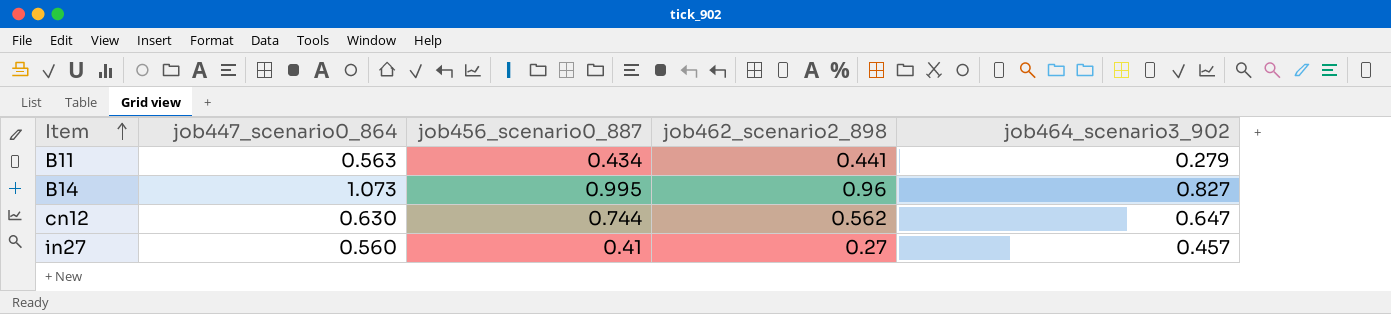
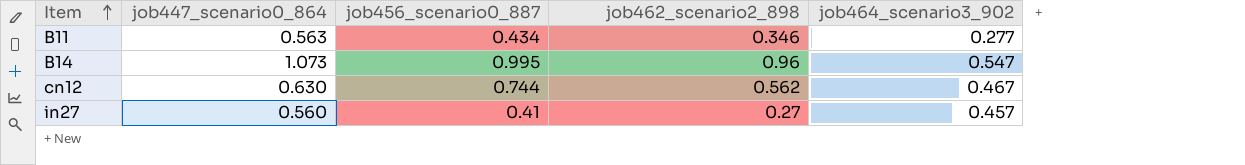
B11 | job462_scenario2_898: 0.441 -> 0.346
B11 | job464_scenario3_902: 0.279 -> 0.277
B14 | job464_scenario3_902: 0.827 -> 0.547
cn12 | job464_scenario3_902: 0.647 -> 0.467

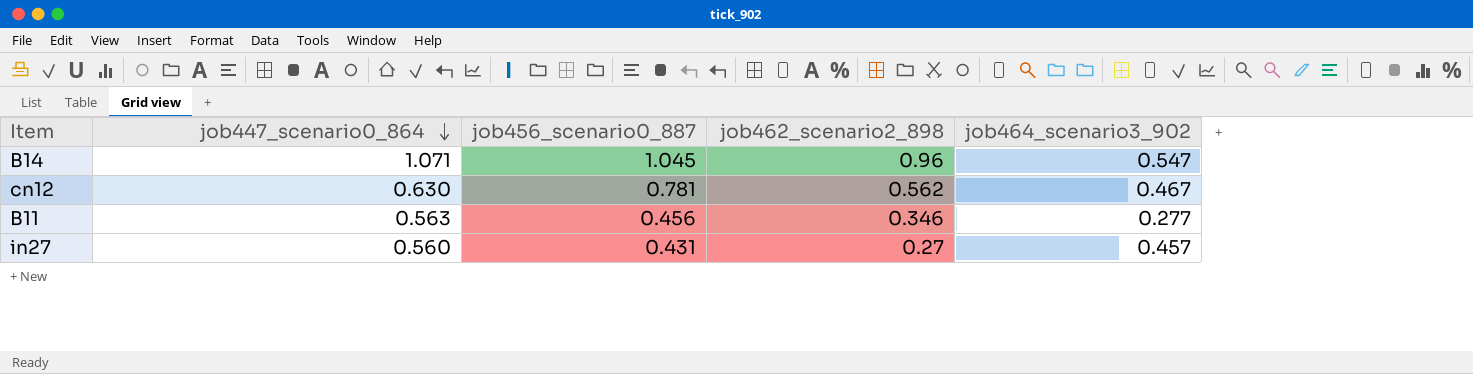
row order: Item ascending -> job447_scenario0_864 descending
B14 | job447_scenario0_864: 1.073 -> 1.071
B14 | job456_scenario0_887: 0.995 -> 1.045
cn12 | job456_scenario0_887: 0.744 -> 0.781
B11 | job456_scenario0_887: 0.434 -> 0.456
in27 | job456_scenario0_887: 0.41 -> 0.431

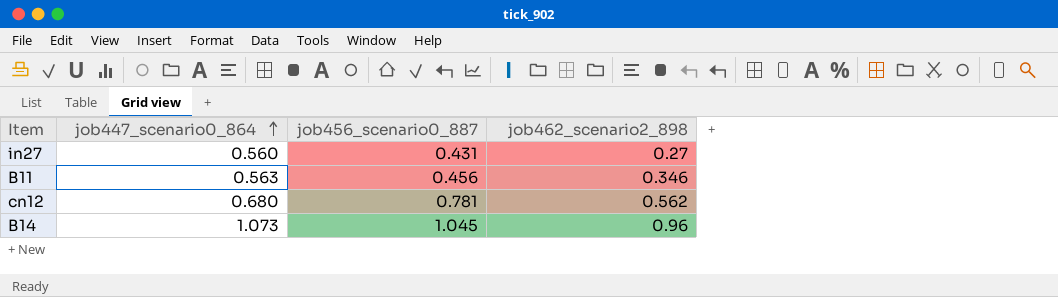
row order: job447_scenario0_864 descending -> job447_scenario0_864 ascending
column job464_scenario3_902 | position: 5 -> none
cn12 | job447_scenario0_864: 0.630 -> 0.680
B14 | job447_scenario0_864: 1.071 -> 1.073

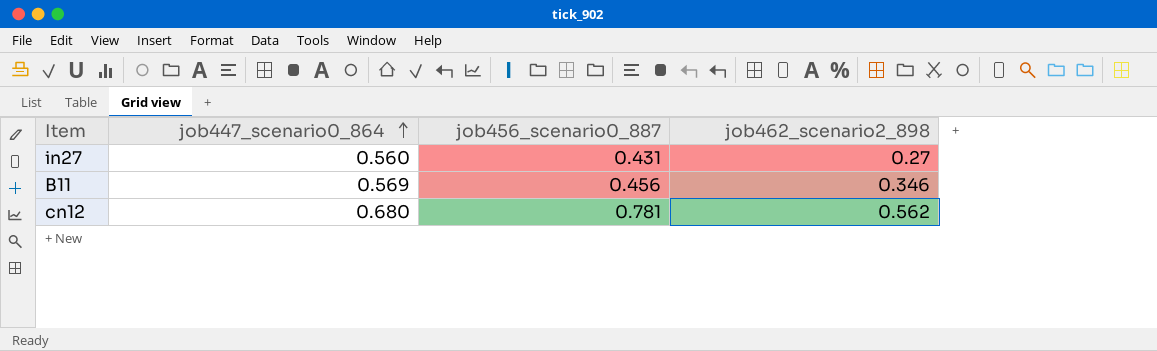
row B14: 1.073 | 1.045 | 0.96 -> none
B11 | job447_scenario0_864: 0.563 -> 0.569

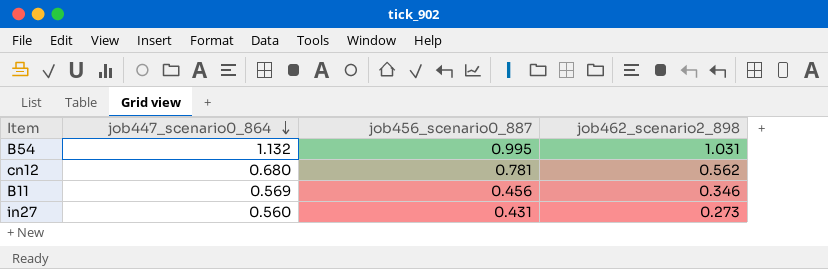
row order: job447_scenario0_864 ascending -> job447_scenario0_864 descending
row B54: none -> 1.132 | 0.995 | 1.031
in27 | job462_scenario2_898: 0.27 -> 0.273

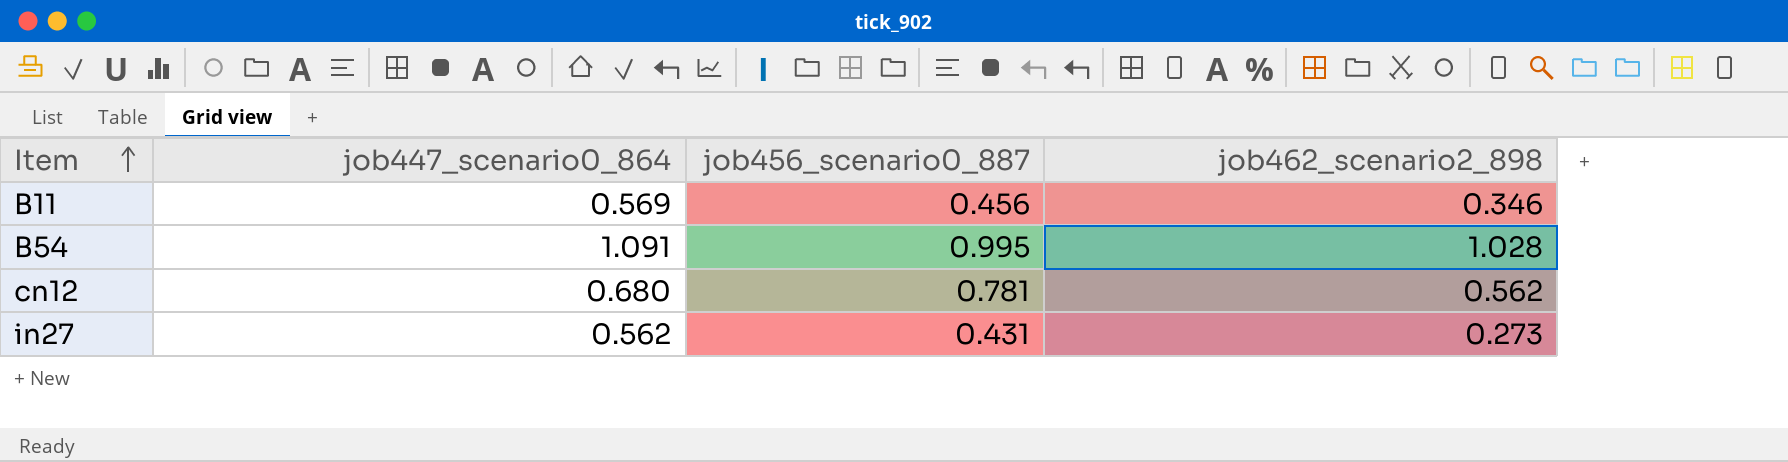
row order: job447_scenario0_864 descending -> Item ascending
B54 | job447_scenario0_864: 1.132 -> 1.091
B54 | job462_scenario2_898: 1.031 -> 1.028
in27 | job447_scenario0_864: 0.560 -> 0.562

